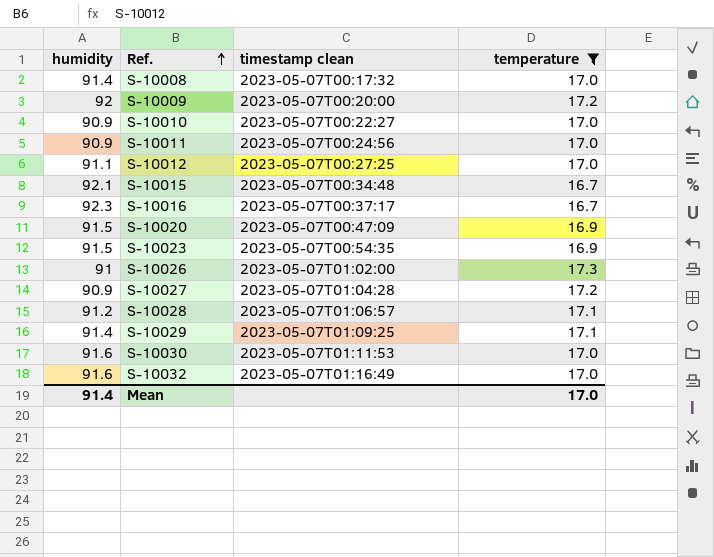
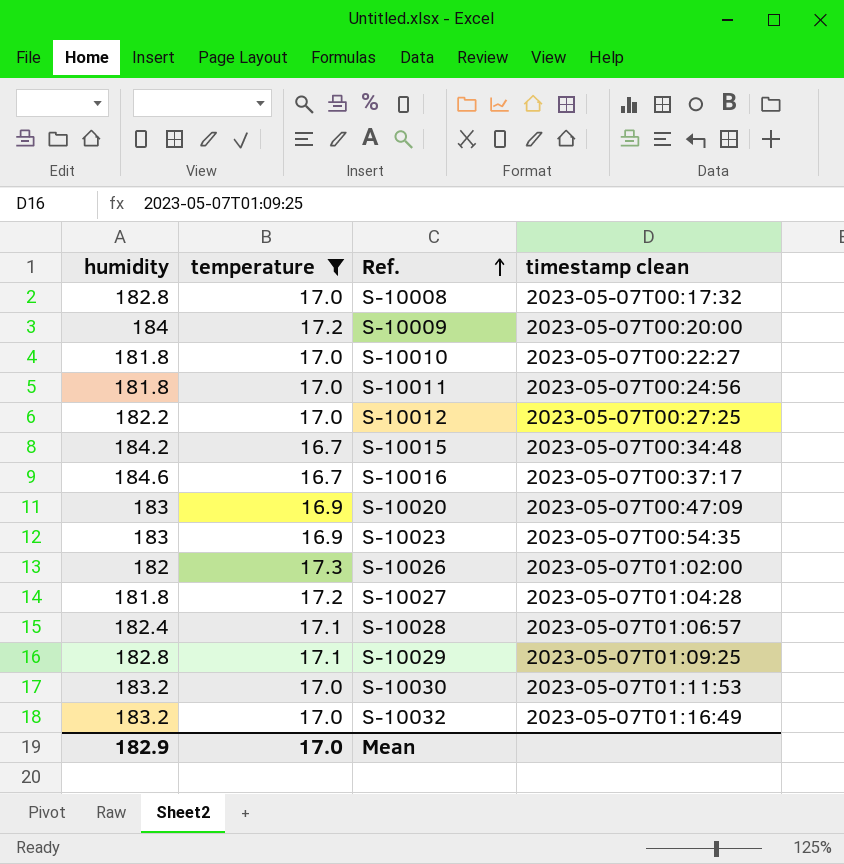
column temperature | position: 4 -> 2
S-10008 | humidity: 91.4 -> 182.8
S-10009 | humidity: 92 -> 184
S-10010 | humidity: 90.9 -> 181.8
S-10011 | humidity: 90.9 -> 181.8
S-10012 | humidity: 91.1 -> 182.2
S-10015 | humidity: 92.1 -> 184.2
S-10016 | humidity: 92.3 -> 184.6
S-10020 | humidity: 91.5 -> 183
S-10023 | humidity: 91.5 -> 183
S-10026 | humidity: 91 -> 182
S-10027 | humidity: 90.9 -> 181.8
S-10028 | humidity: 91.2 -> 182.4
S-10029 | humidity: 91.4 -> 182.8
S-10030 | humidity: 91.6 -> 183.2
S-10032 | humidity: 91.6 -> 183.2
Mean | humidity: 91.4 -> 182.9

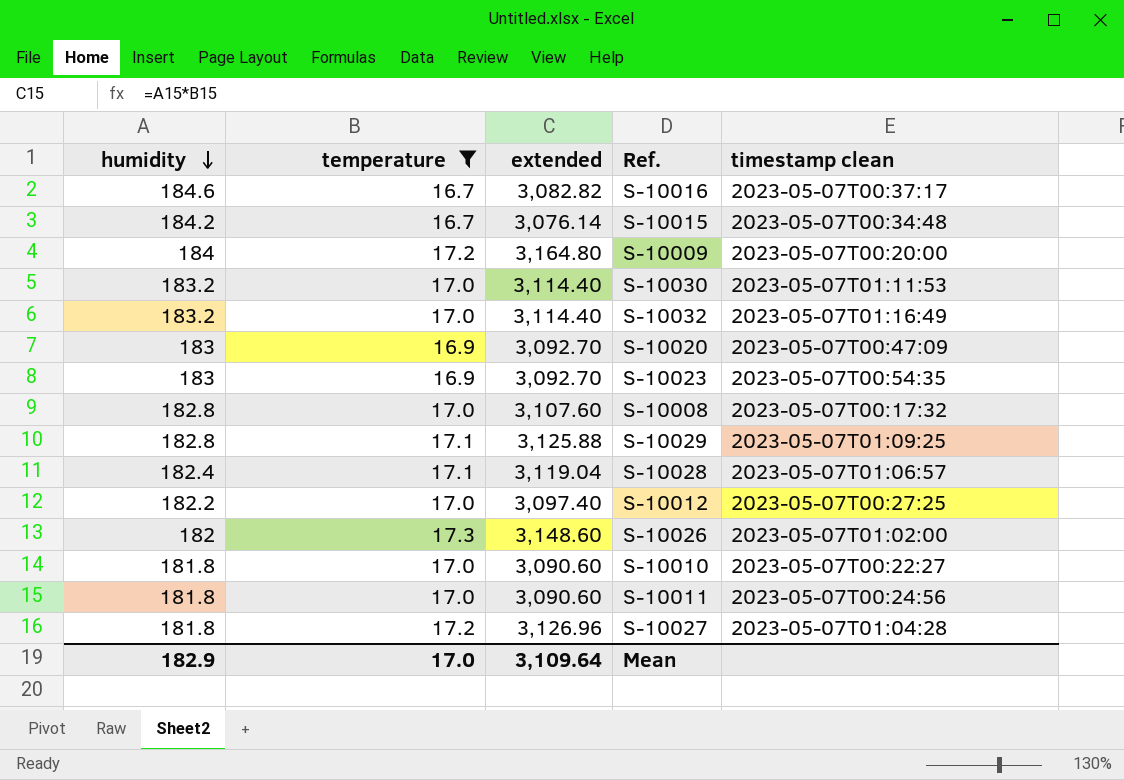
row order: Ref. ascending -> humidity descending
column extended | formula: none -> [humidity] * [temperature]

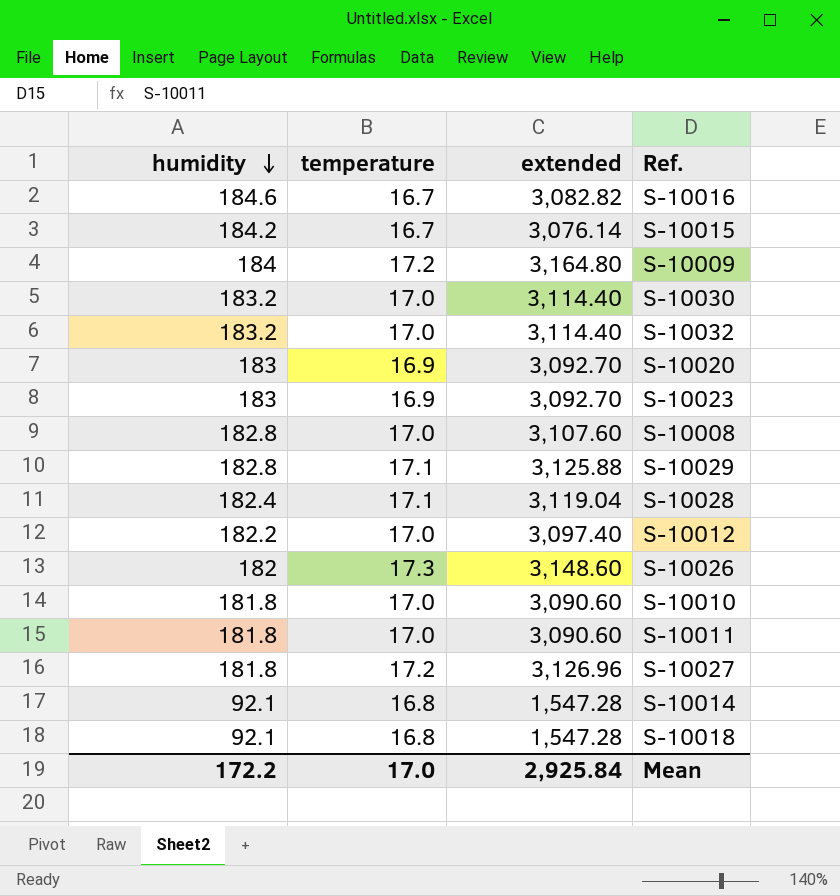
filter: temperature != 16.8 -> none
column timestamp clean | position: 5 -> none
Mean | humidity: 182.9 -> 172.2
Mean | extended: 3,109.64 -> 2,925.84

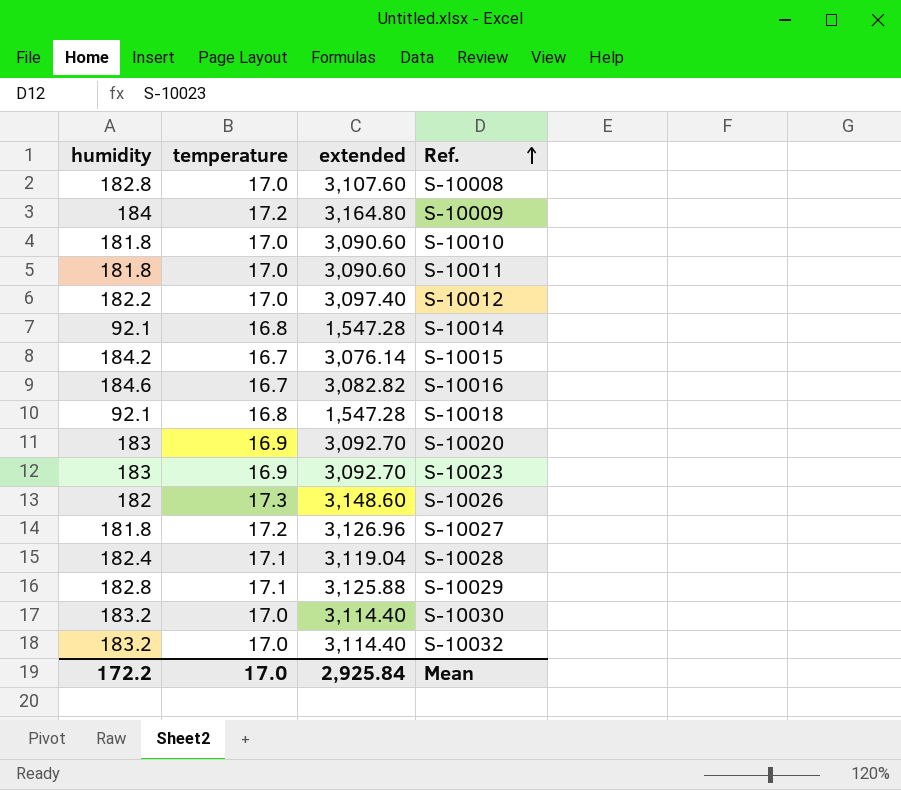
row order: humidity descending -> Ref. ascending

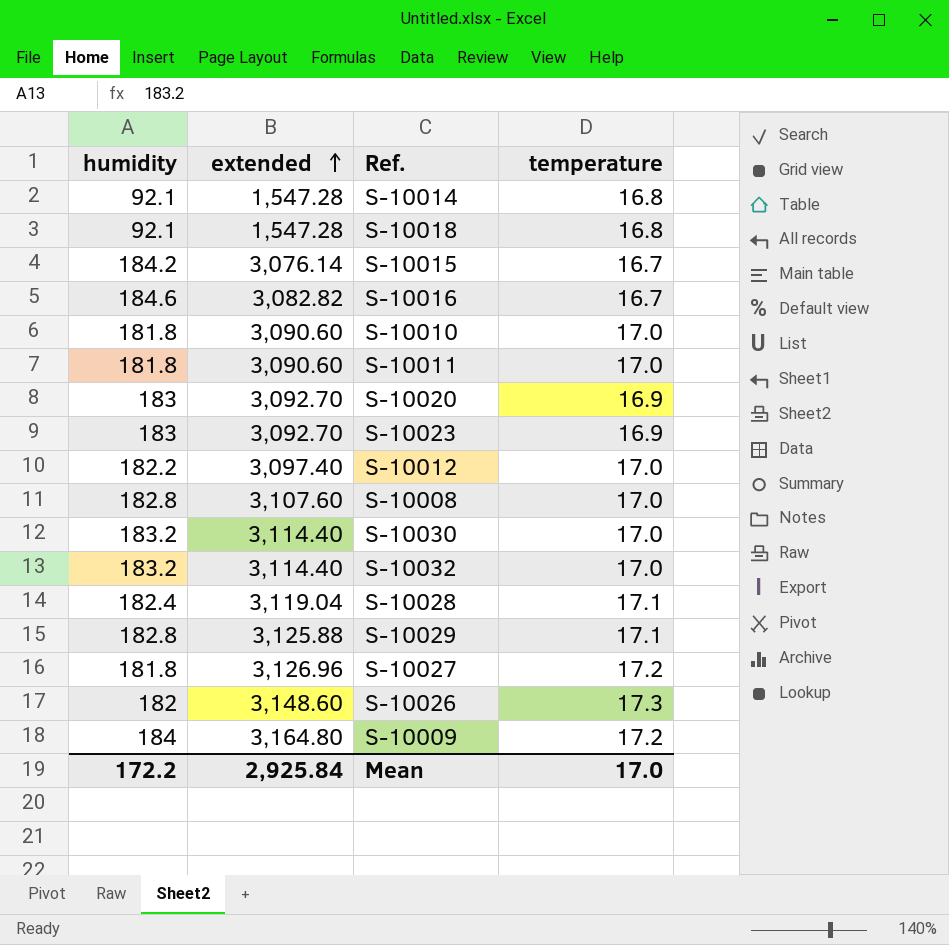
row order: Ref. ascending -> extended ascending
column temperature | position: 2 -> 4

